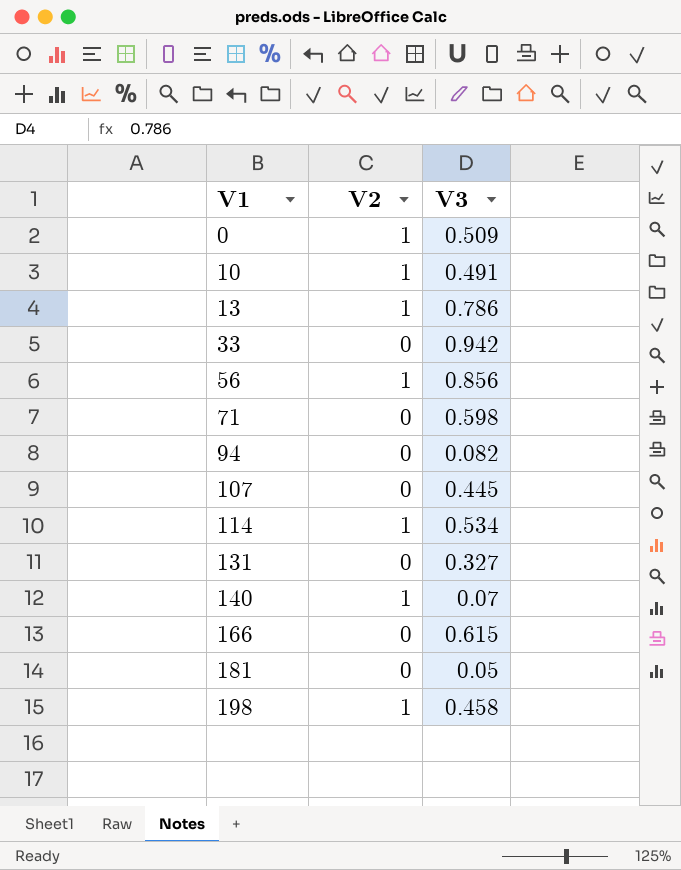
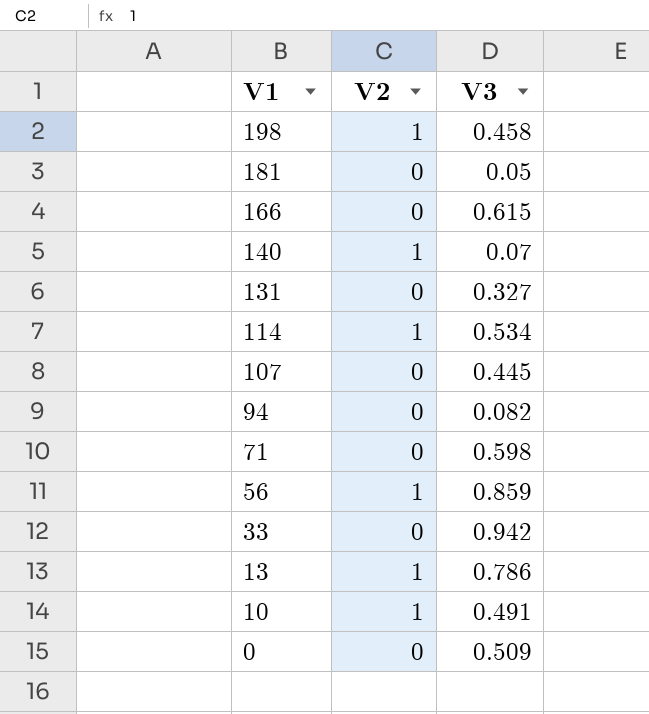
row order: V1 ascending -> V1 descending
56 | V3: 0.856 -> 0.859
0 | V2: 1 -> 0

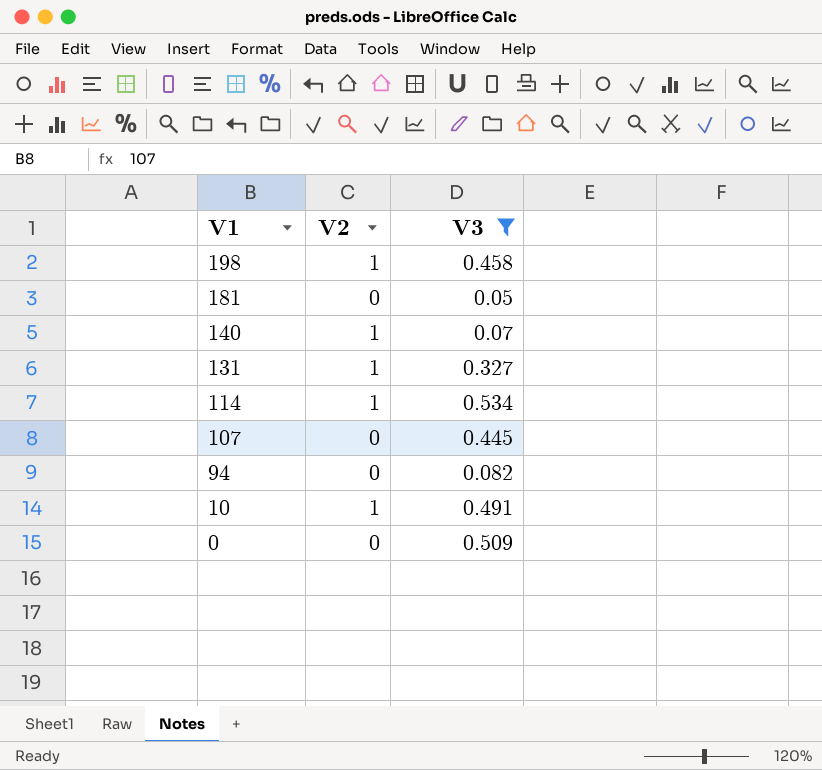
filter: none -> V3 <= 0.534
131 | V2: 0 -> 1

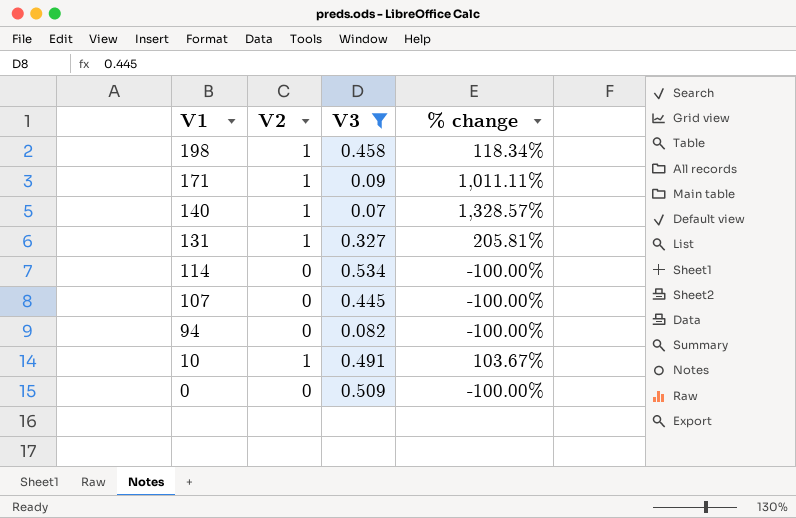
column % change | formula: none -> ([V2] - [V3]) / [V3]
row 181: 0 | 0.05 -> none
row 171: none -> 1 | 0.09 | 1,011.11%
114 | V2: 1 -> 0

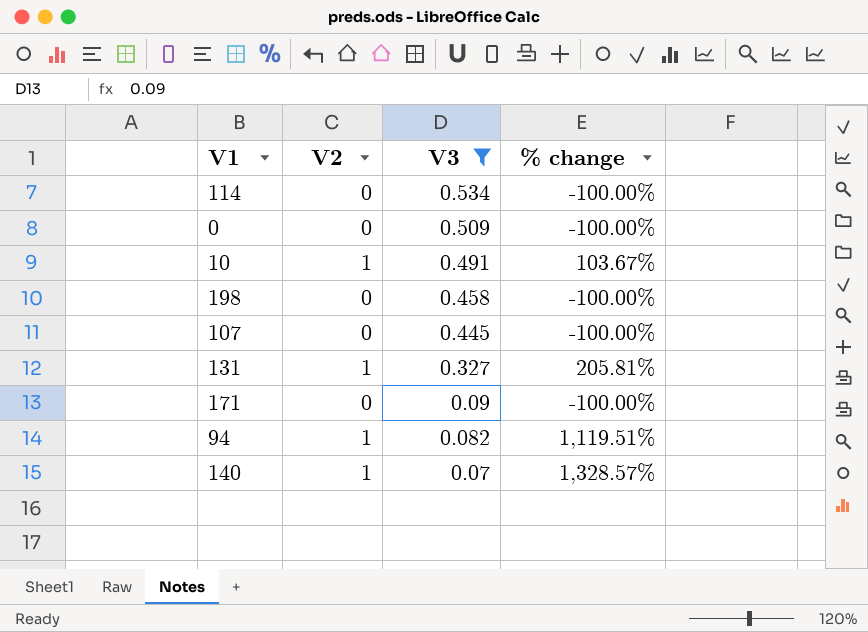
row order: V1 descending -> V3 descending
198 | V2: 1 -> 0
198 | % change: 118.34% -> -100.00%
171 | V2: 1 -> 0
171 | % change: 1,011.11% -> -100.00%
94 | V2: 0 -> 1
94 | % change: -100.00% -> 1,119.51%

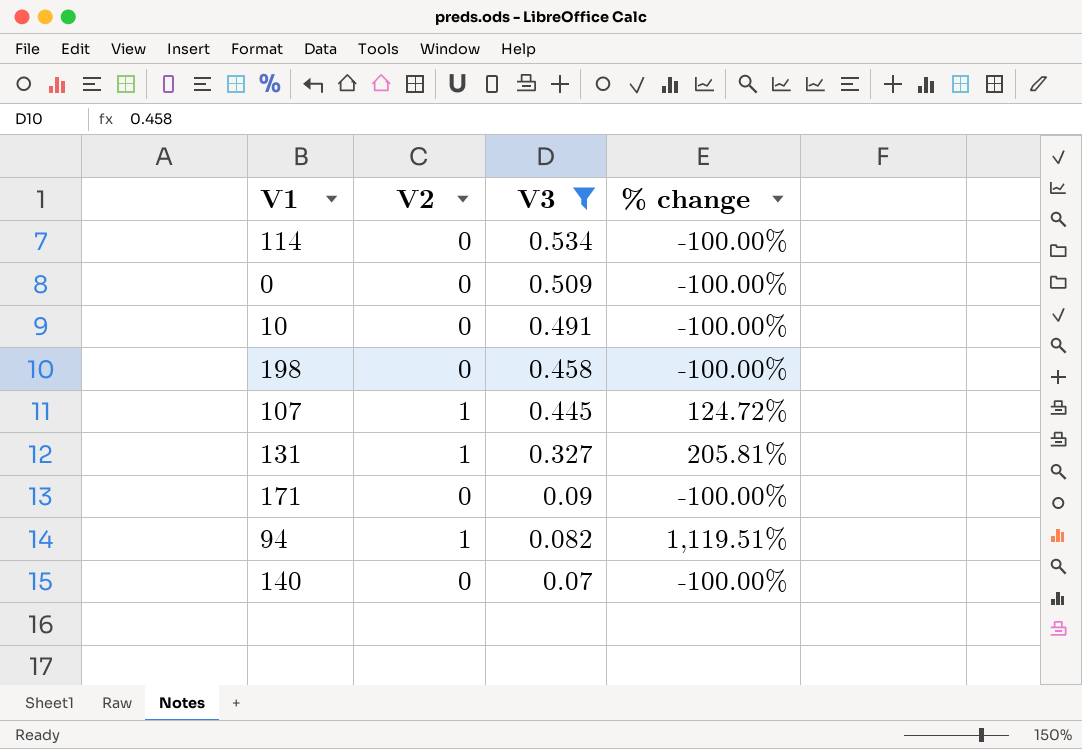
10 | V2: 1 -> 0
10 | % change: 103.67% -> -100.00%
107 | V2: 0 -> 1
107 | % change: -100.00% -> 124.72%
140 | V2: 1 -> 0
140 | % change: 1,328.57% -> -100.00%

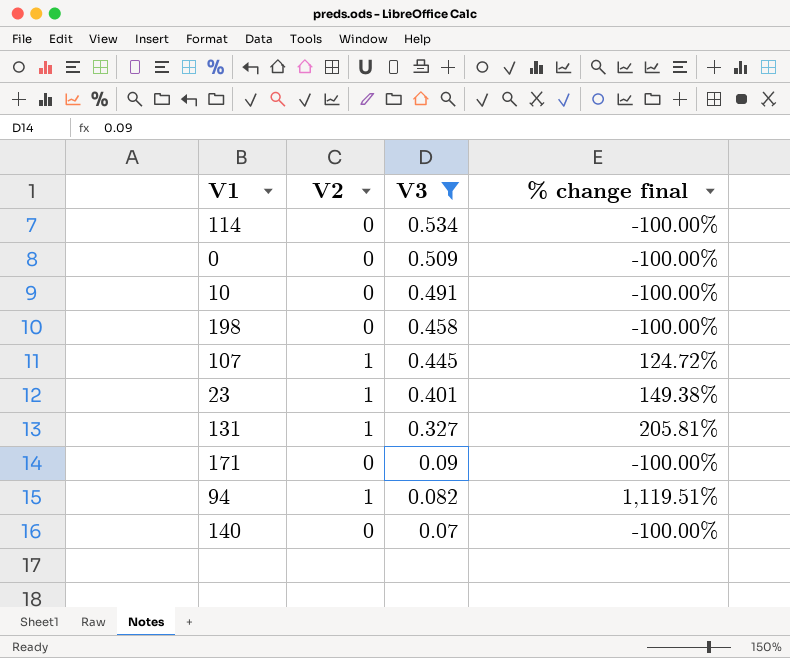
column name: % change -> % change final
row 23: none -> 1 | 0.401 | 149.38%

